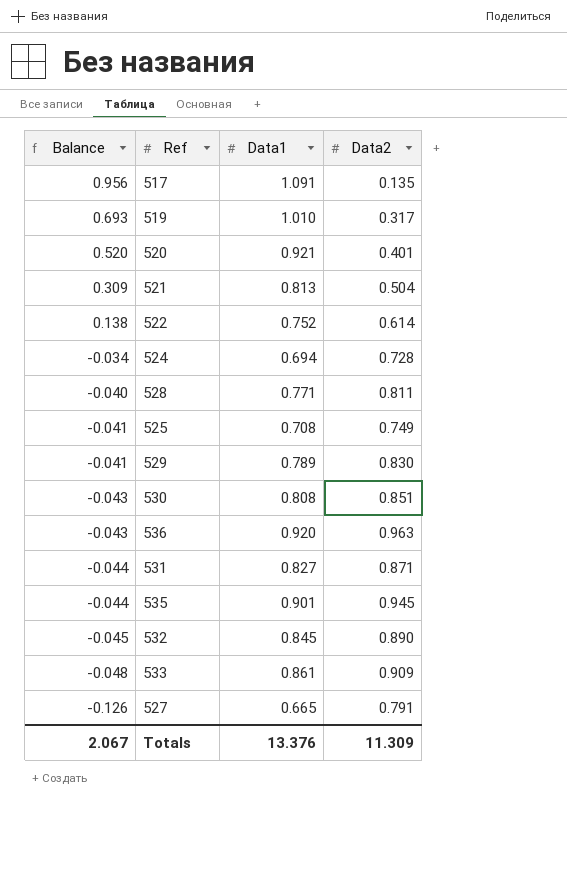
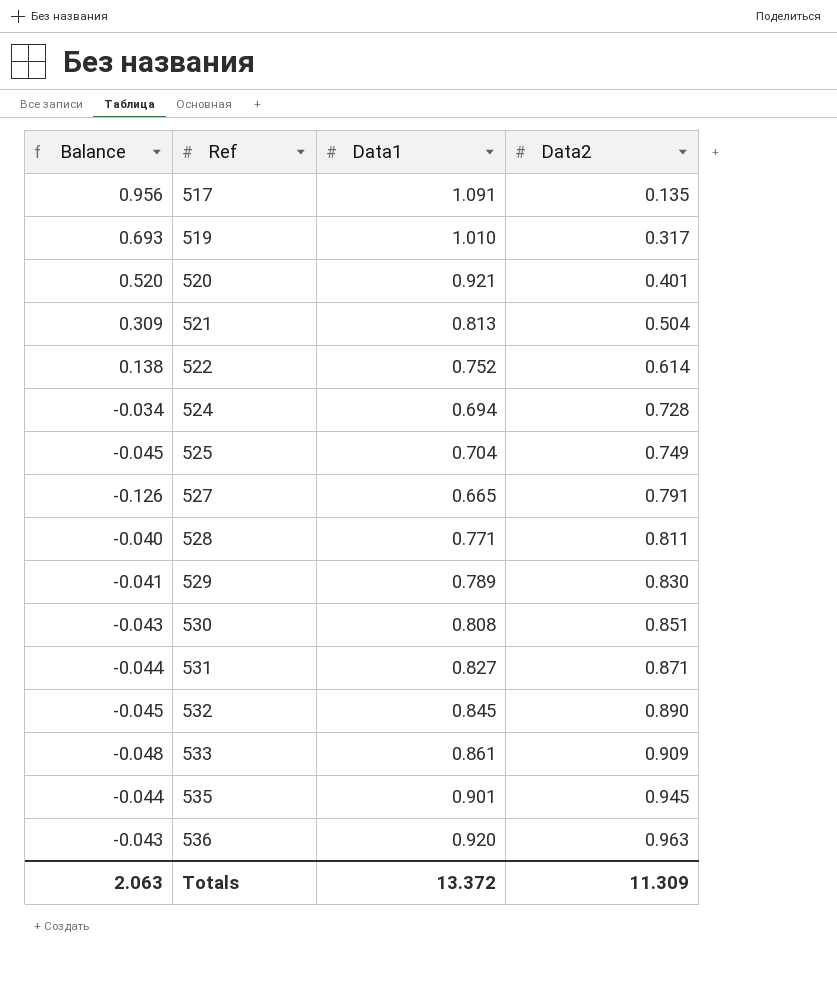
row order: Balance descending -> Ref ascending
525 | Balance: -0.041 -> -0.045
525 | Data1: 0.708 -> 0.704
Totals | Balance: 2.067 -> 2.063
Totals | Data1: 13.376 -> 13.372

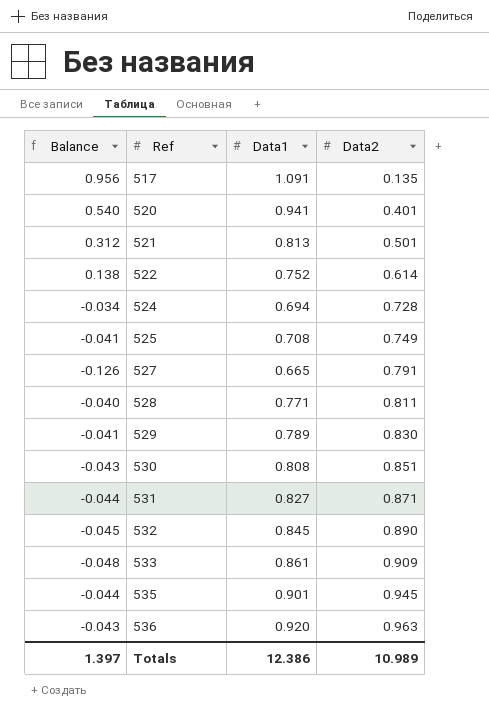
row 519: 0.693 | 1.010 | 0.317 -> none
520 | Balance: 0.520 -> 0.540
520 | Data1: 0.921 -> 0.941
521 | Balance: 0.309 -> 0.312
521 | Data2: 0.504 -> 0.501
525 | Balance: -0.045 -> -0.041
525 | Data1: 0.704 -> 0.708
Totals | Balance: 2.063 -> 1.397
Totals | Data1: 13.372 -> 12.386
Totals | Data2: 11.309 -> 10.989

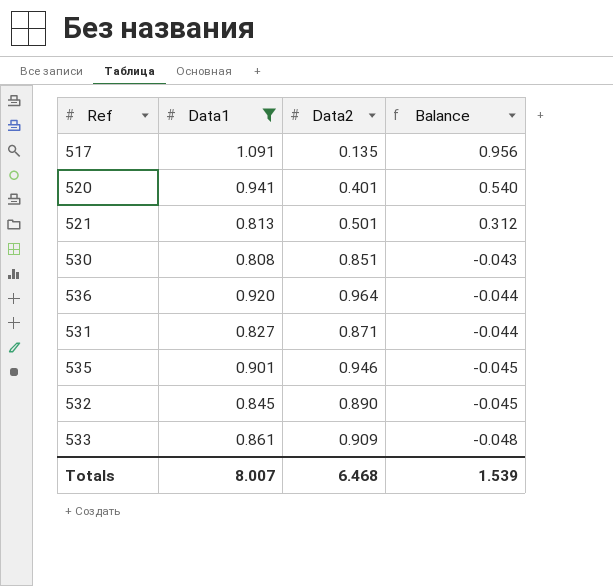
filter: none -> Data1 >= 0.808
row order: Ref ascending -> Balance descending
column Balance | position: 1 -> 4
536 | Data2: 0.963 -> 0.964
536 | Balance: -0.043 -> -0.044
535 | Data2: 0.945 -> 0.946
535 | Balance: -0.044 -> -0.045
Totals | Data1: 12.386 -> 8.007
Totals | Data2: 10.989 -> 6.468
Totals | Balance: 1.397 -> 1.539

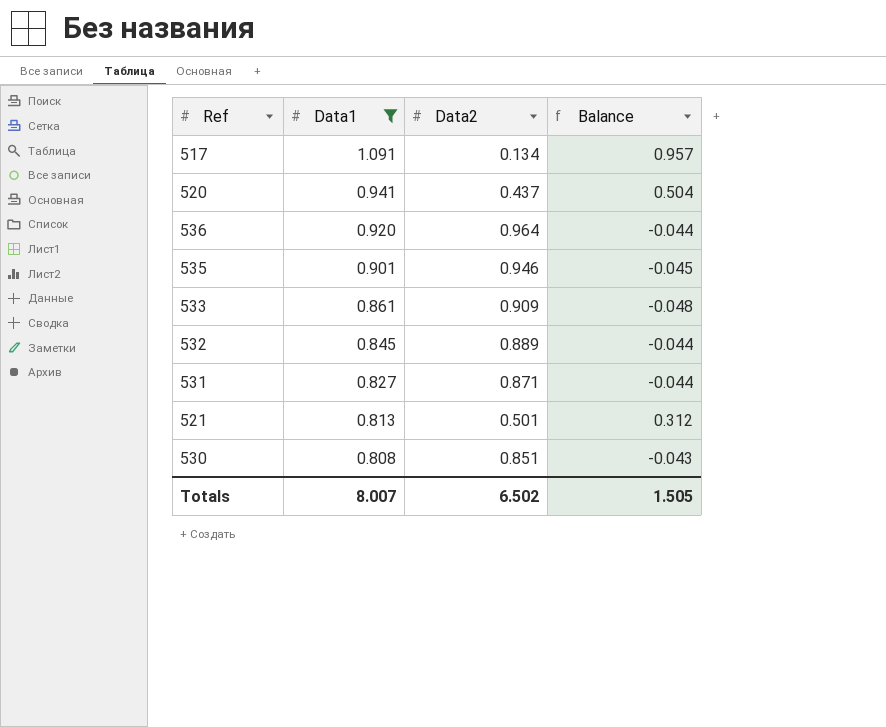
row order: Balance descending -> Data1 descending
517 | Data2: 0.135 -> 0.134
517 | Balance: 0.956 -> 0.957
520 | Data2: 0.401 -> 0.437
520 | Balance: 0.540 -> 0.504
532 | Data2: 0.890 -> 0.889
532 | Balance: -0.045 -> -0.044
Totals | Data2: 6.468 -> 6.502
Totals | Balance: 1.539 -> 1.505

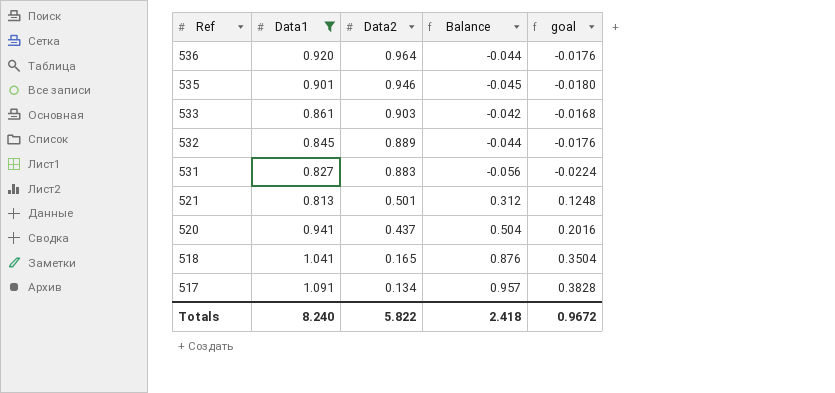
row order: Data1 descending -> Ref descending
column goal | formula: none -> [Balance] * 0.4
row 530: 0.808 | 0.851 | -0.043 -> none
533 | Data2: 0.909 -> 0.903
533 | Balance: -0.048 -> -0.042
531 | Data2: 0.871 -> 0.883
531 | Balance: -0.044 -> -0.056
row 518: none -> 1.041 | 0.165 | 0.876 | 0.3504
Totals | Data1: 8.007 -> 8.240
Totals | Data2: 6.502 -> 5.822
Totals | Balance: 1.505 -> 2.418

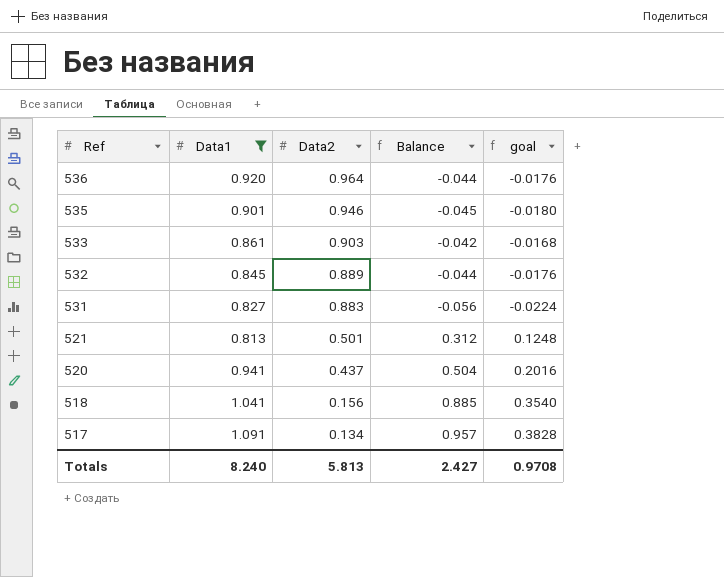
518 | Data2: 0.165 -> 0.156
518 | Balance: 0.876 -> 0.885
518 | goal: 0.3504 -> 0.3540
Totals | Data2: 5.822 -> 5.813
Totals | Balance: 2.418 -> 2.427
Totals | goal: 0.9672 -> 0.9708

